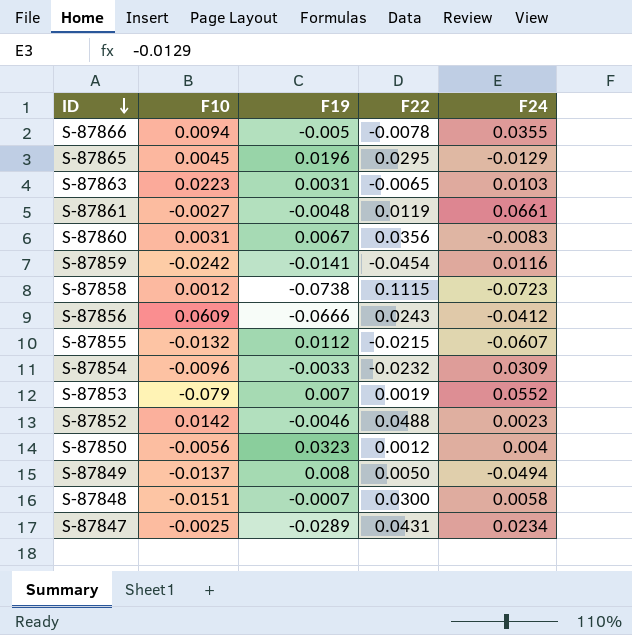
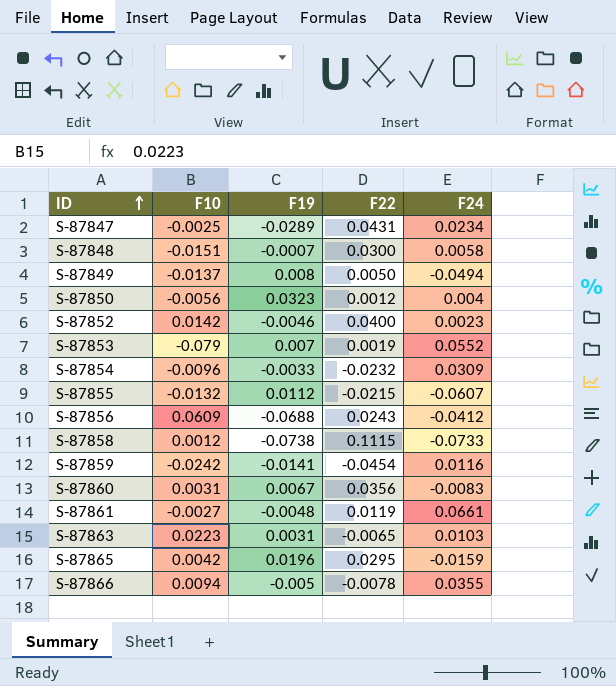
row order: ID descending -> ID ascending
S-87852 | F22: 0.0488 -> 0.0400
S-87856 | F19: -0.0666 -> -0.0688
S-87858 | F24: -0.0723 -> -0.0733
S-87865 | F10: 0.0045 -> 0.0042
S-87865 | F24: -0.0129 -> -0.0159

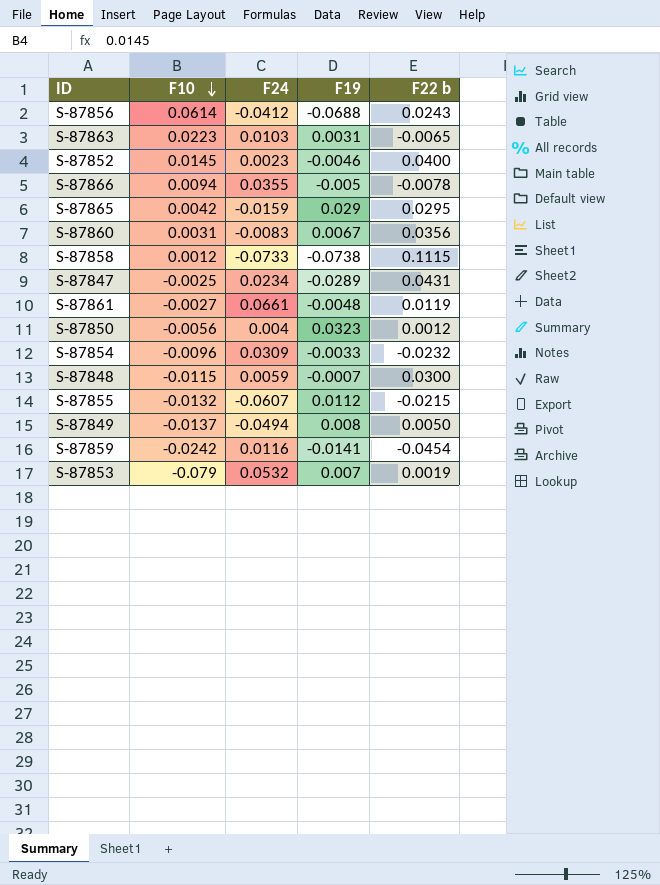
row order: ID ascending -> F10 descending
column F24 | position: 5 -> 3
column name: F22 -> F22 b
S-87856 | F10: 0.0609 -> 0.0614
S-87852 | F10: 0.0142 -> 0.0145
S-87865 | F19: 0.0196 -> 0.029
S-87848 | F10: -0.0151 -> -0.0115
S-87848 | F24: 0.0058 -> 0.0059
S-87853 | F24: 0.0552 -> 0.0532

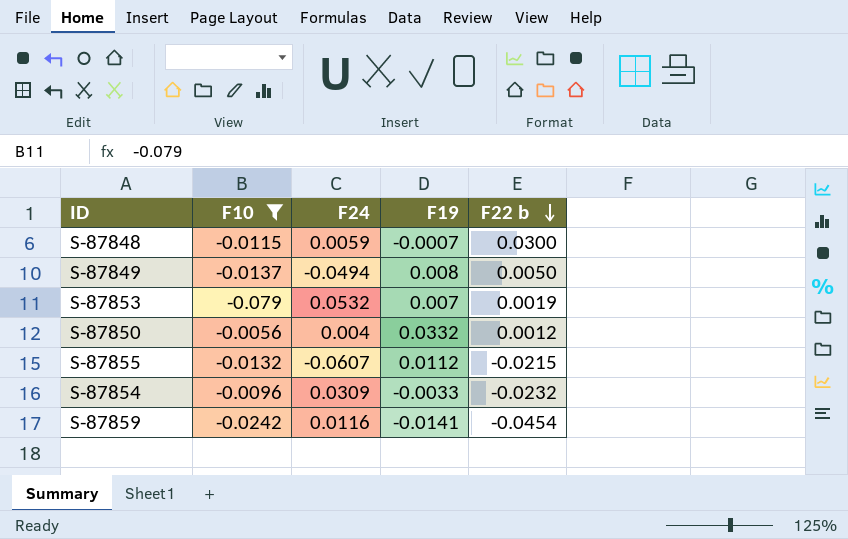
filter: none -> F10 <= -0.0056
row order: F10 descending -> F22 b descending
S-87850 | F19: 0.0323 -> 0.0332

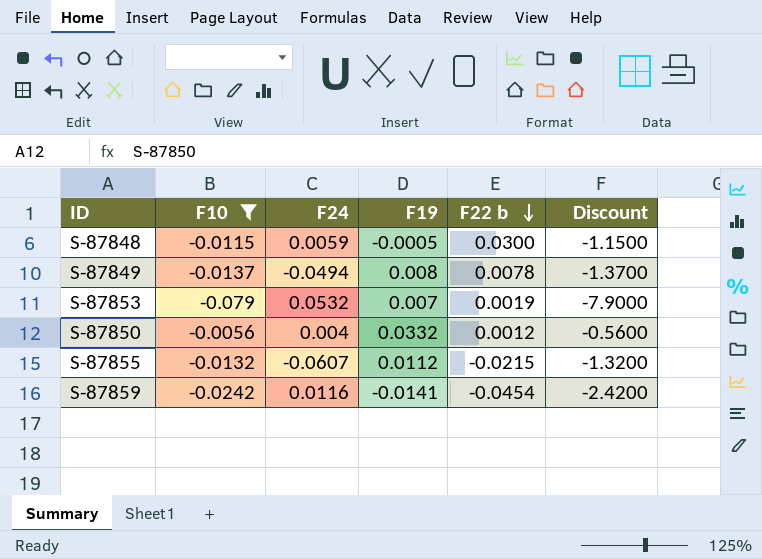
column Discount | formula: none -> [F10] * 100
row S-87854: -0.0096 | 0.0309 | -0.0033 | -0.0232 -> none
S-87848 | F19: -0.0007 -> -0.0005
S-87849 | F22 b: 0.0050 -> 0.0078

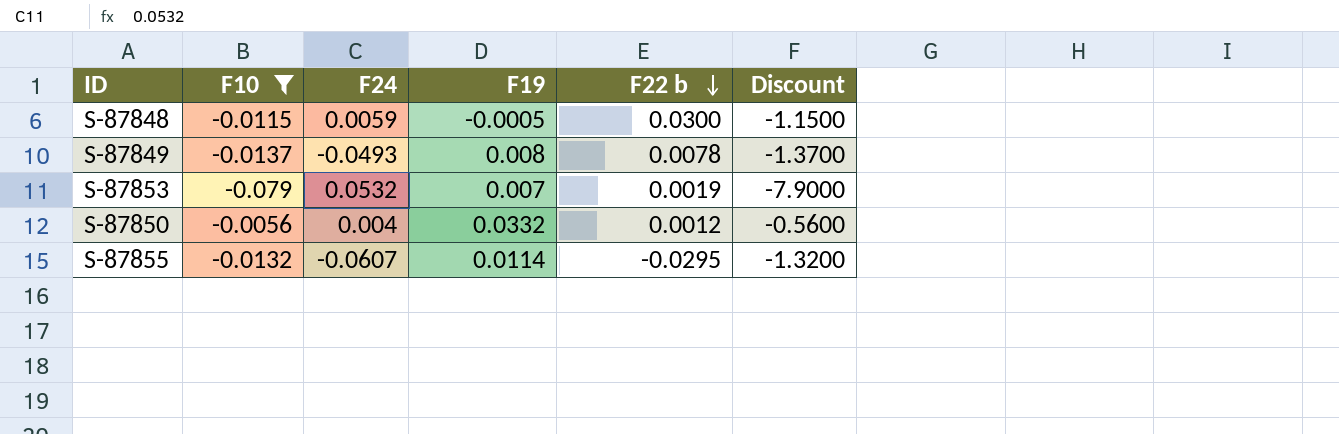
row S-87859: -0.0242 | 0.0116 | -0.0141 | -0.0454 | -2.4200 -> none
S-87849 | F24: -0.0494 -> -0.0493
S-87855 | F19: 0.0112 -> 0.0114
S-87855 | F22 b: -0.0215 -> -0.0295

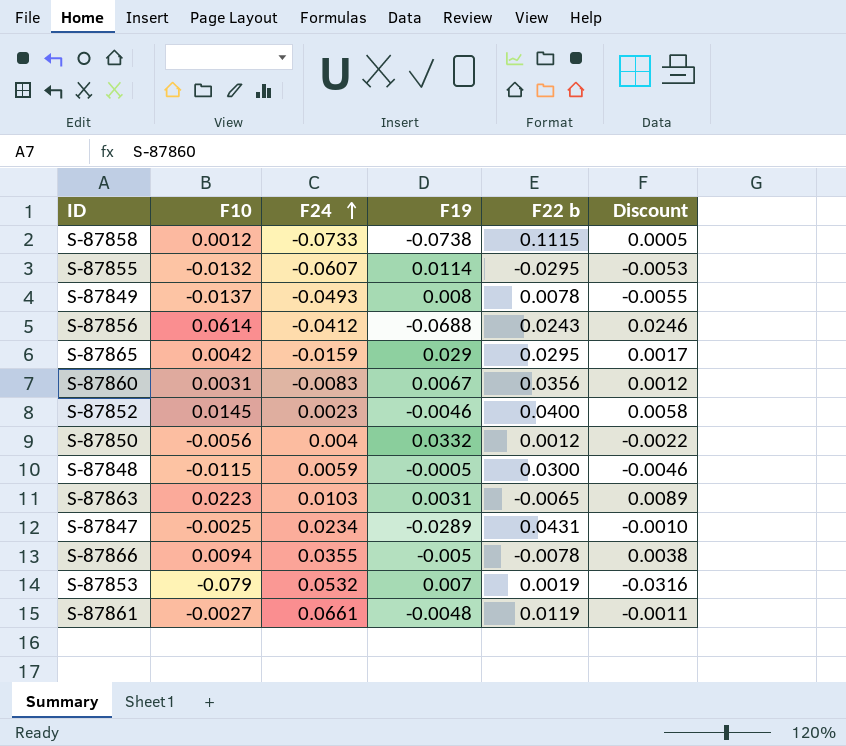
filter: F10 <= -0.0056 -> none
row order: F22 b descending -> F24 ascending
column Discount | formula: [F10] * 100 -> [F10] * 0.4

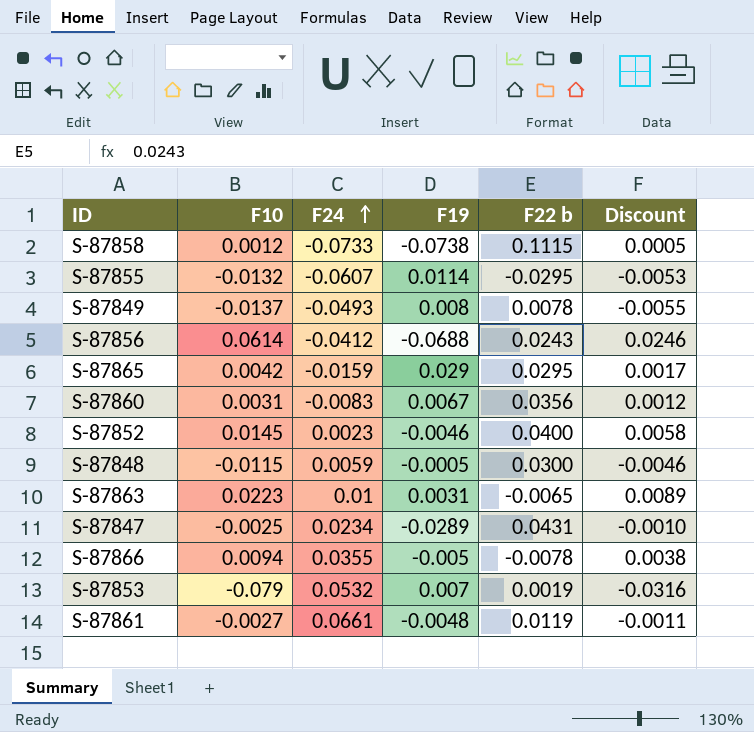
row S-87850: -0.0056 | 0.004 | 0.0332 | 0.0012 | -0.0022 -> none
S-87863 | F24: 0.0103 -> 0.01

